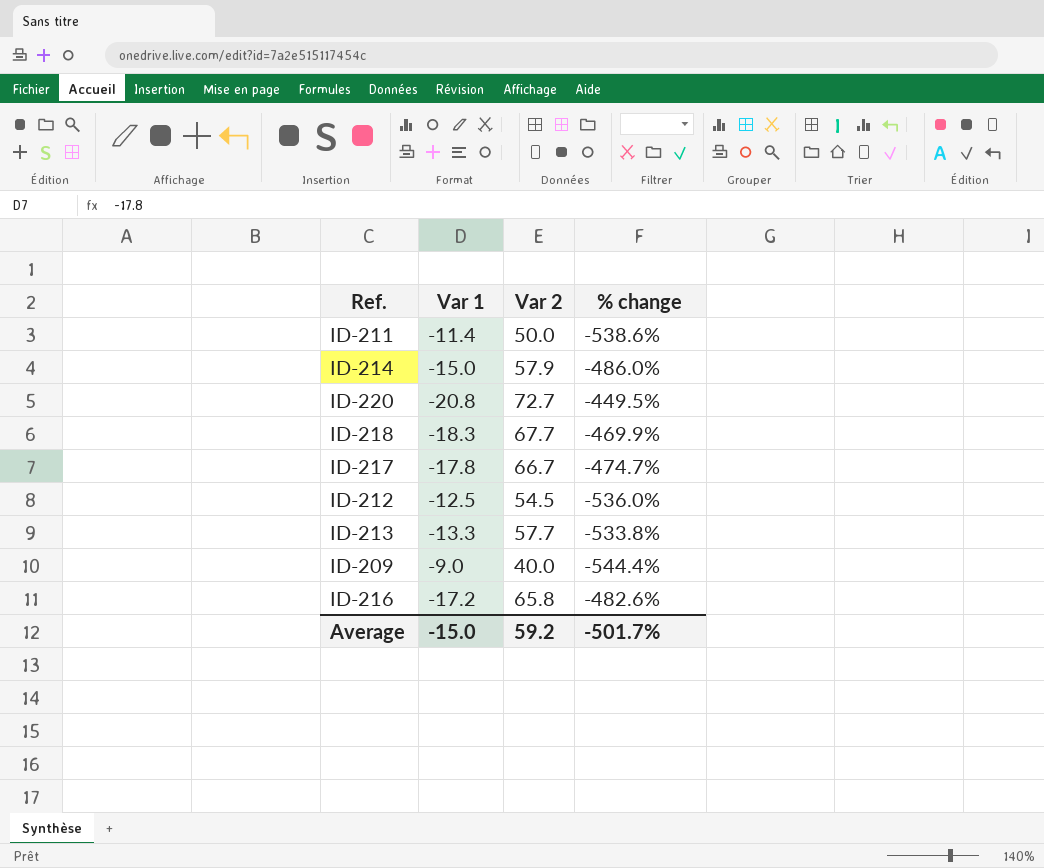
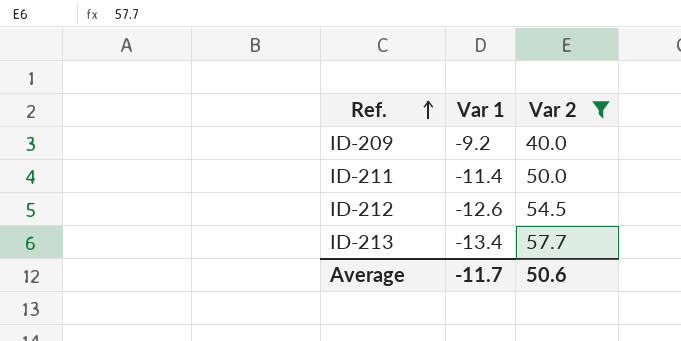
filter: none -> Var 2 <= 57.7
row order: none -> Ref. ascending
column % change | formula: ([Var 2] - [Var 1]) / [Var 1] -> none
ID-209 | Var 1: -9.0 -> -9.2
ID-212 | Var 1: -12.5 -> -12.6
ID-213 | Var 1: -13.3 -> -13.4
Average | Var 1: -15.0 -> -11.7
Average | Var 2: 59.2 -> 50.6

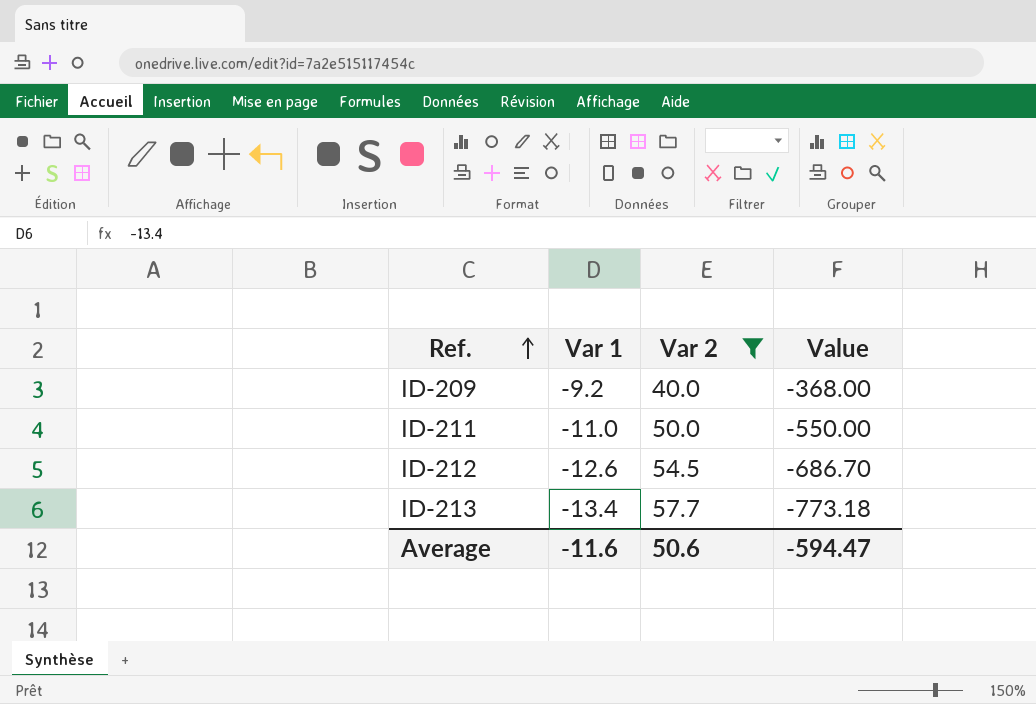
column Value | formula: none -> [Var 1] * [Var 2]
ID-211 | Var 1: -11.4 -> -11.0
Average | Var 1: -11.7 -> -11.6

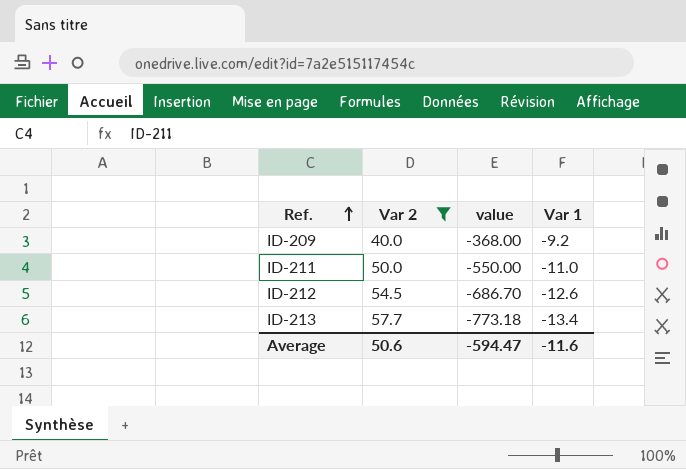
column name: Value -> value
column Var 1 | position: 2 -> 4

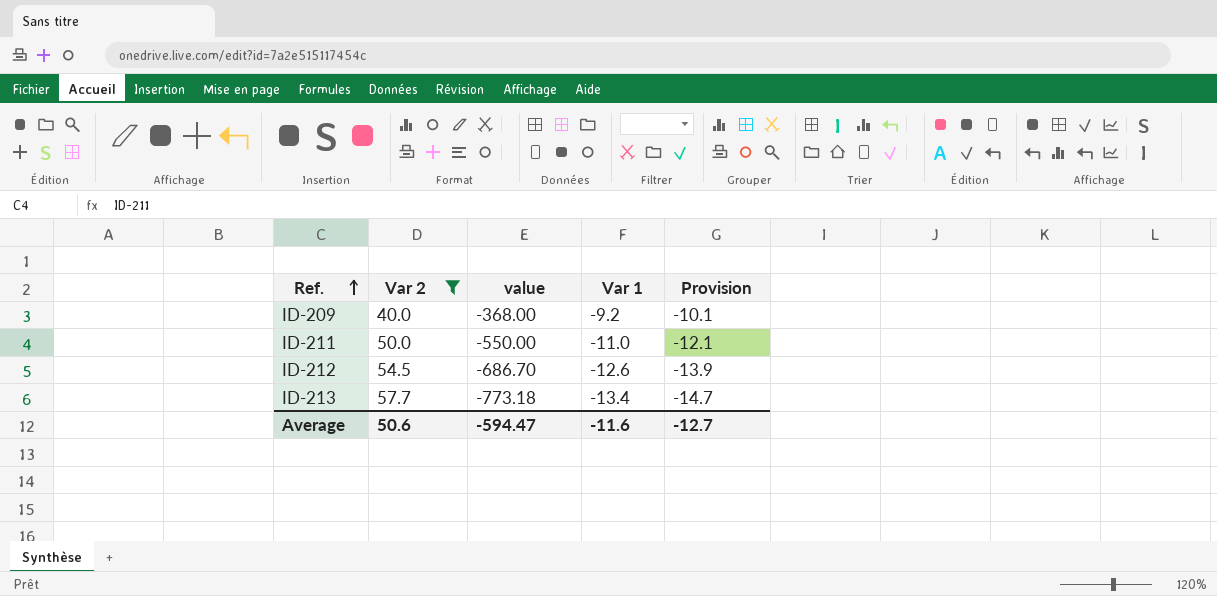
column Provision | formula: none -> [Var 1] * 1.1

